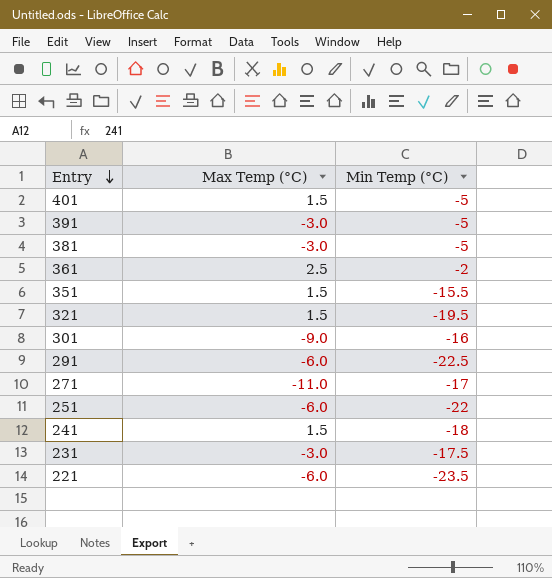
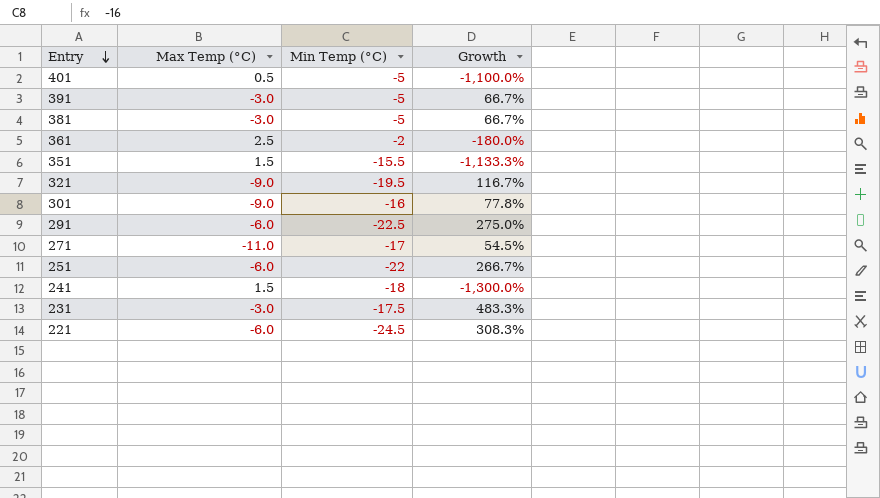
column Growth | formula: none -> ([Min Temp (°C)] - [Max Temp (°C)]) / [Max Temp (°C)]
401 | Max Temp (°C): 1.5 -> 0.5
321 | Max Temp (°C): 1.5 -> -9.0
221 | Min Temp (°C): -23.5 -> -24.5

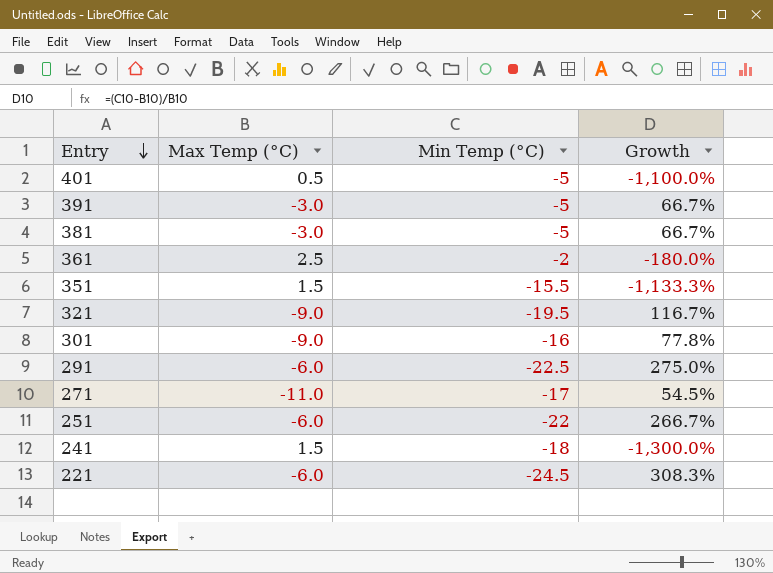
row 231: -3.0 | -17.5 | 483.3% -> none

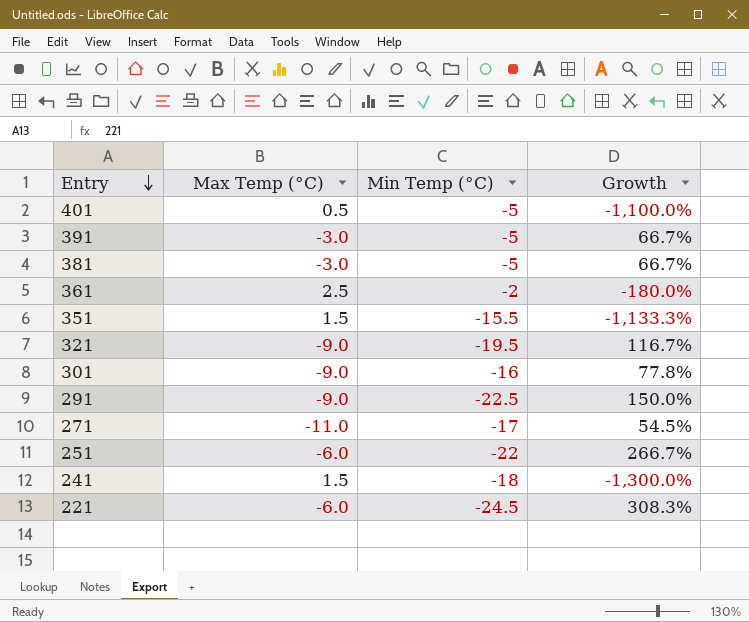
291 | Max Temp (°C): -6.0 -> -9.0
291 | Growth: 275.0% -> 150.0%

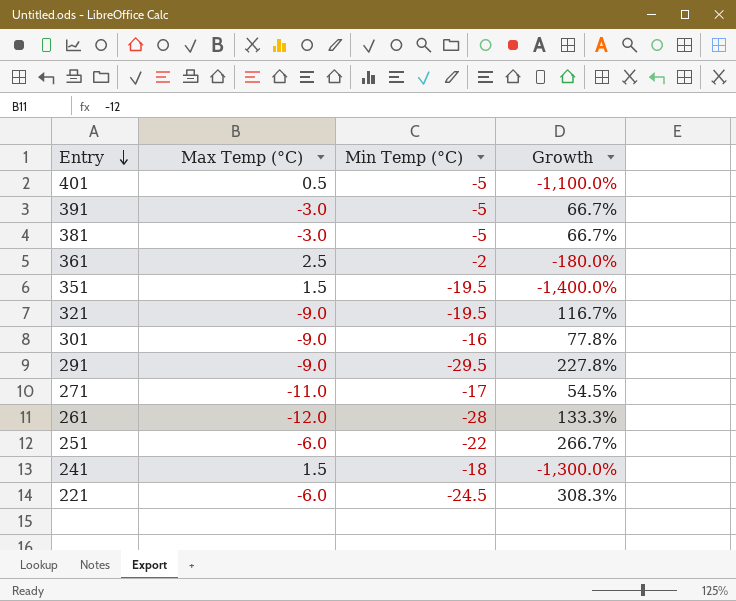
351 | Min Temp (°C): -15.5 -> -19.5
351 | Growth: -1,133.3% -> -1,400.0%
291 | Min Temp (°C): -22.5 -> -29.5
291 | Growth: 150.0% -> 227.8%
row 261: none -> -12.0 | -28 | 133.3%

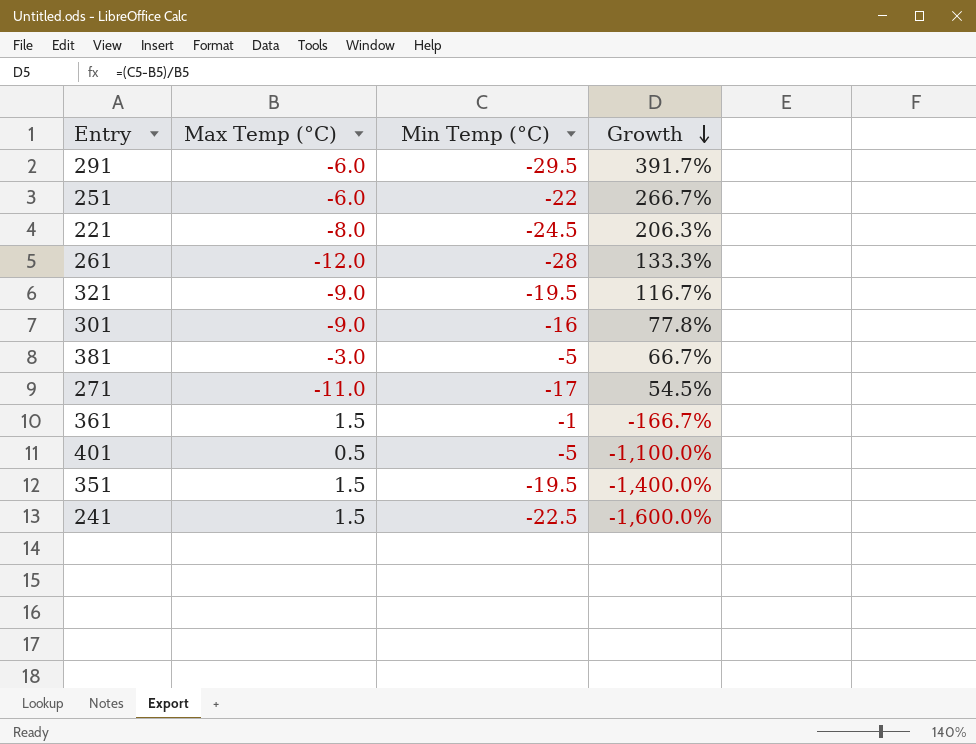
row order: Entry descending -> Growth descending
row 391: -3.0 | -5 | 66.7% -> none
291 | Max Temp (°C): -9.0 -> -6.0
291 | Growth: 227.8% -> 391.7%
221 | Max Temp (°C): -6.0 -> -8.0
221 | Growth: 308.3% -> 206.3%
361 | Max Temp (°C): 2.5 -> 1.5
361 | Min Temp (°C): -2 -> -1
361 | Growth: -180.0% -> -166.7%
241 | Min Temp (°C): -18 -> -22.5
241 | Growth: -1,300.0% -> -1,600.0%

